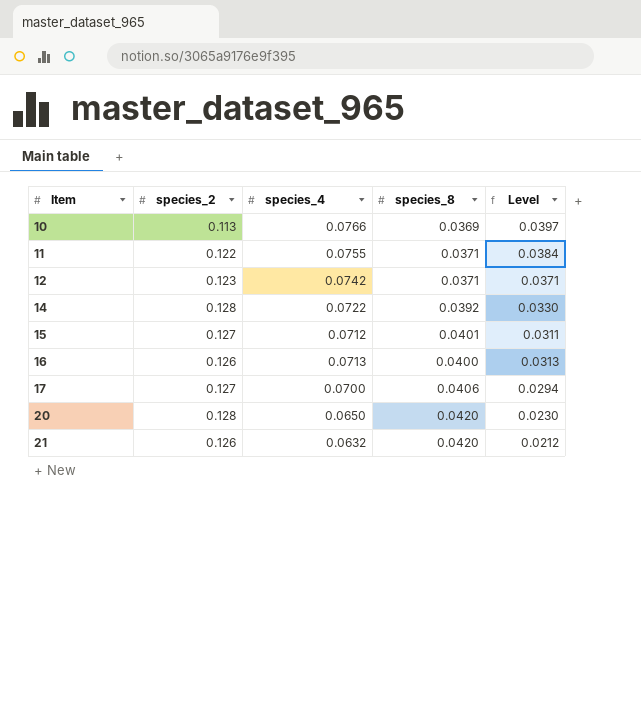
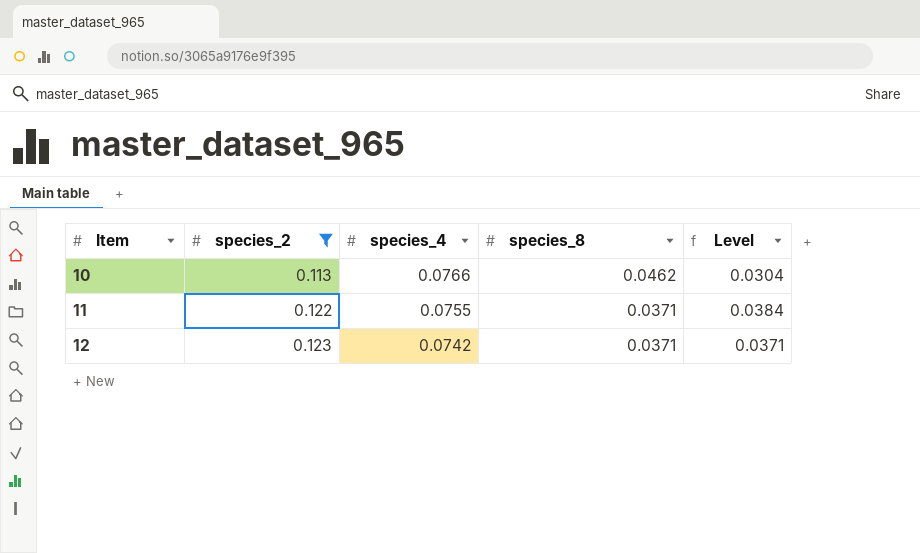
filter: none -> species_2 <= 0.123
10 | species_8: 0.0369 -> 0.0462
10 | Level: 0.0397 -> 0.0304

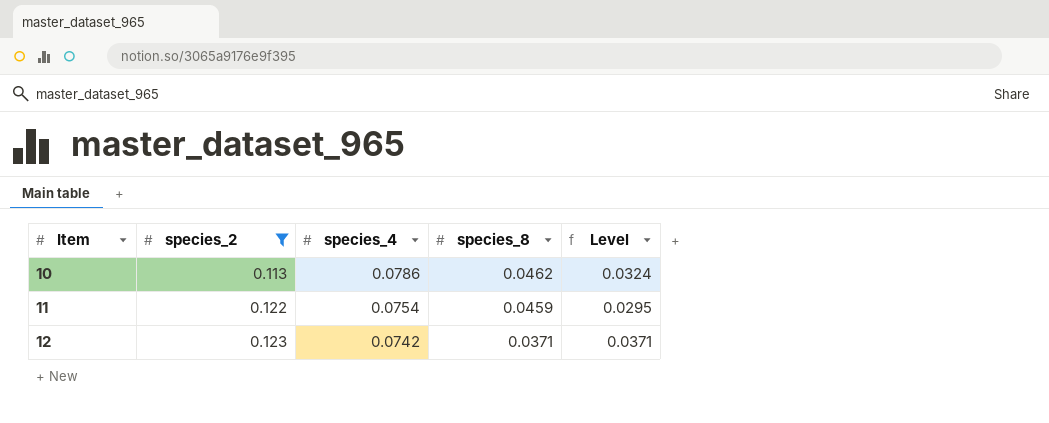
10 | species_4: 0.0766 -> 0.0786
10 | Level: 0.0304 -> 0.0324
11 | species_4: 0.0755 -> 0.0754
11 | species_8: 0.0371 -> 0.0459
11 | Level: 0.0384 -> 0.0295

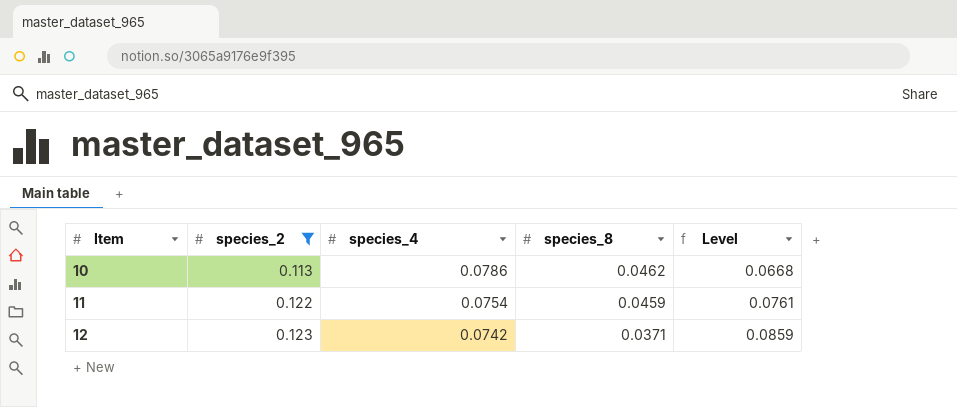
column Level | formula: [species_4] - [species_8] -> [species_2] - [species_8]

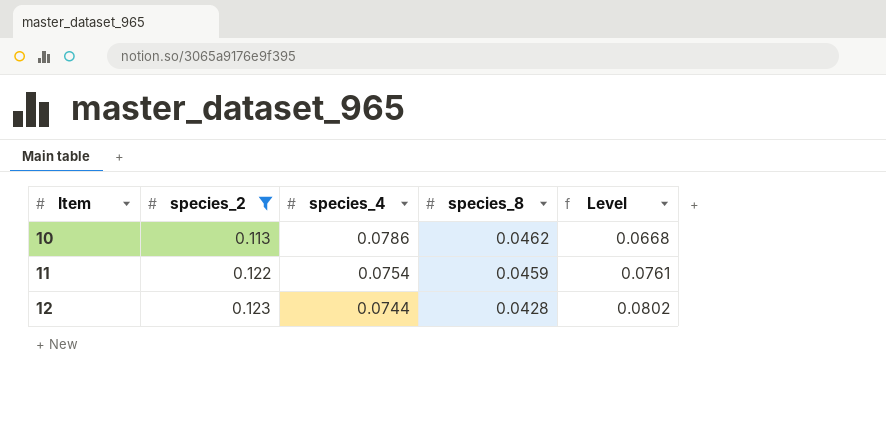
12 | species_4: 0.0742 -> 0.0744
12 | species_8: 0.0371 -> 0.0428
12 | Level: 0.0859 -> 0.0802

